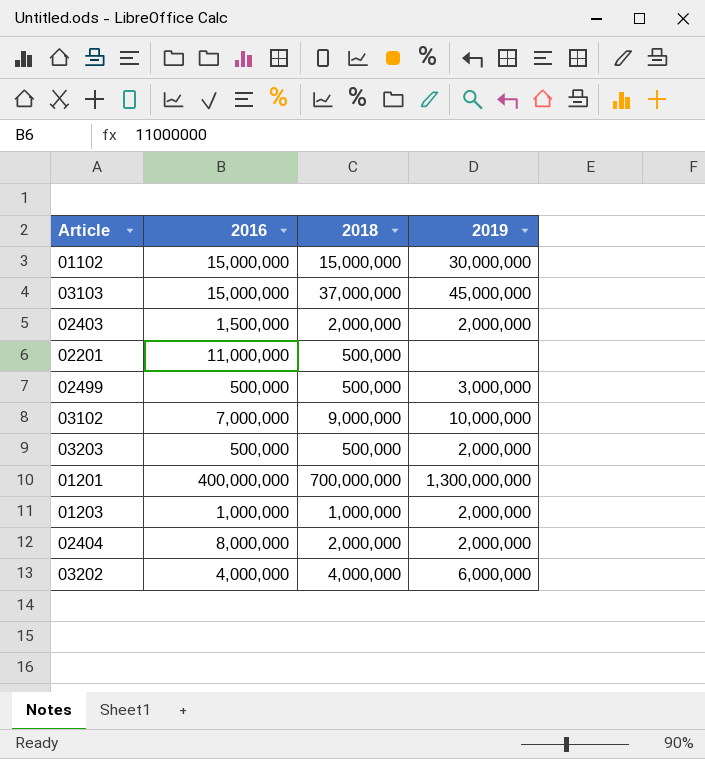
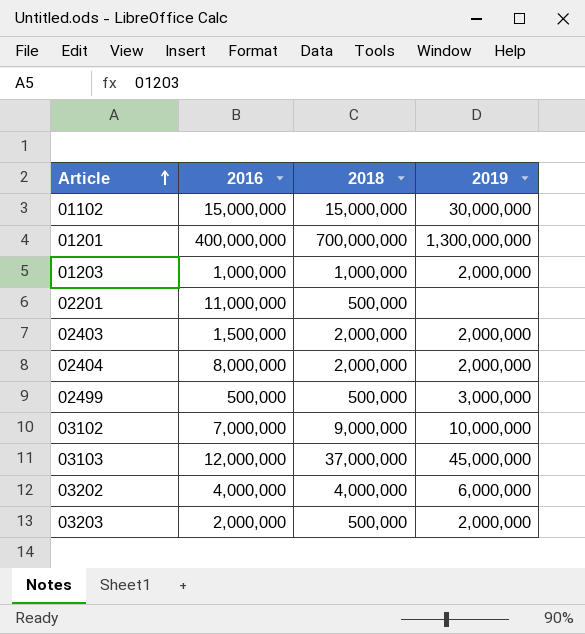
row order: none -> Article ascending
03103 | 2016: 15,000,000 -> 12,000,000
03203 | 2016: 500,000 -> 2,000,000

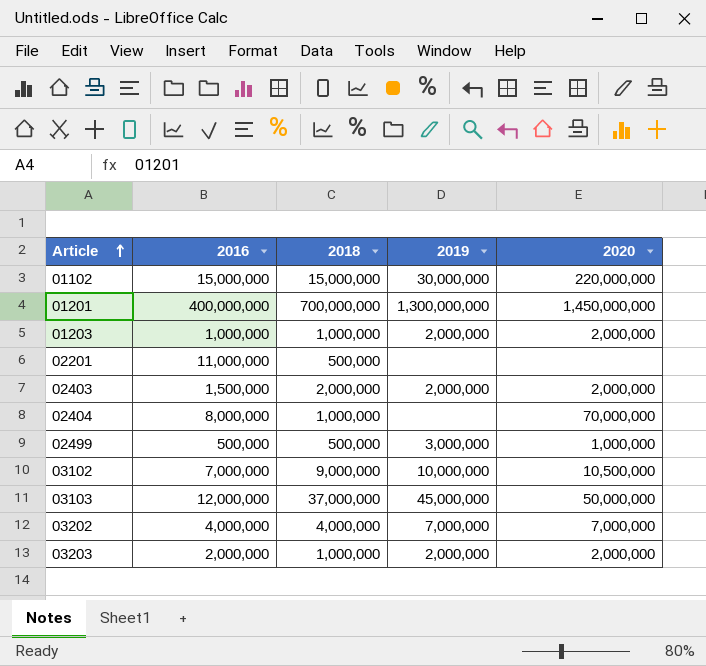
column 2020 | position: none -> 5
02404 | 2018: 2,000,000 -> 1,000,000
02404 | 2019: 2,000,000 -> none
03202 | 2019: 6,000,000 -> 7,000,000
03203 | 2018: 500,000 -> 1,000,000

